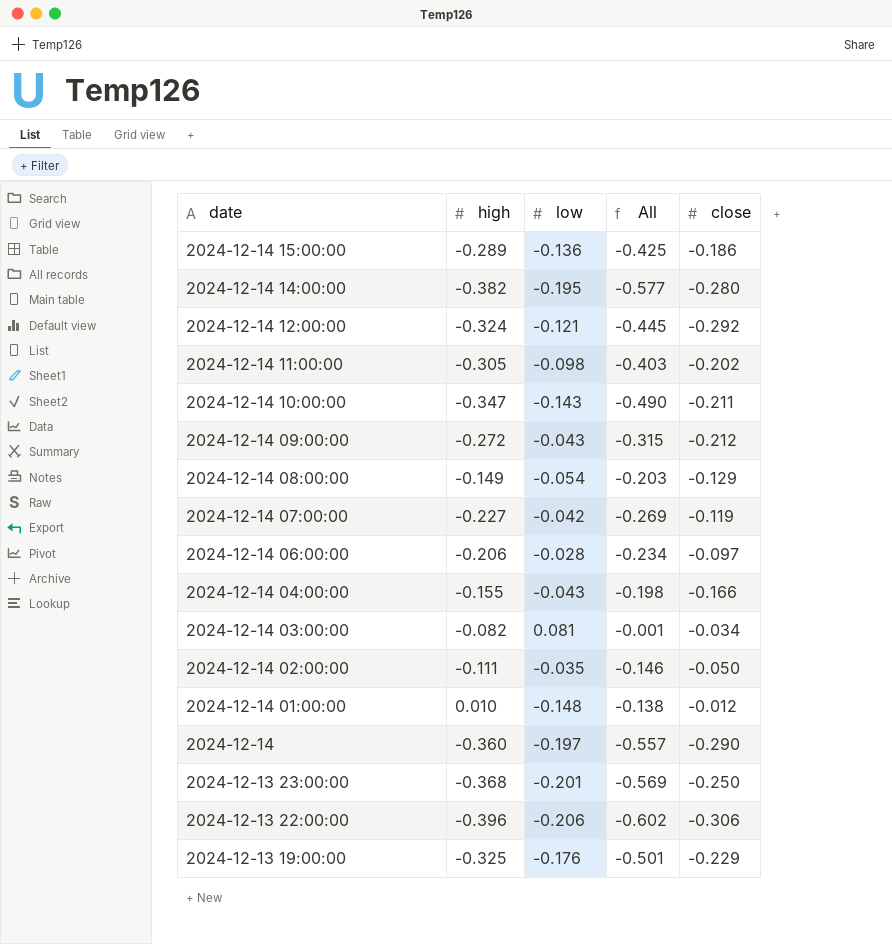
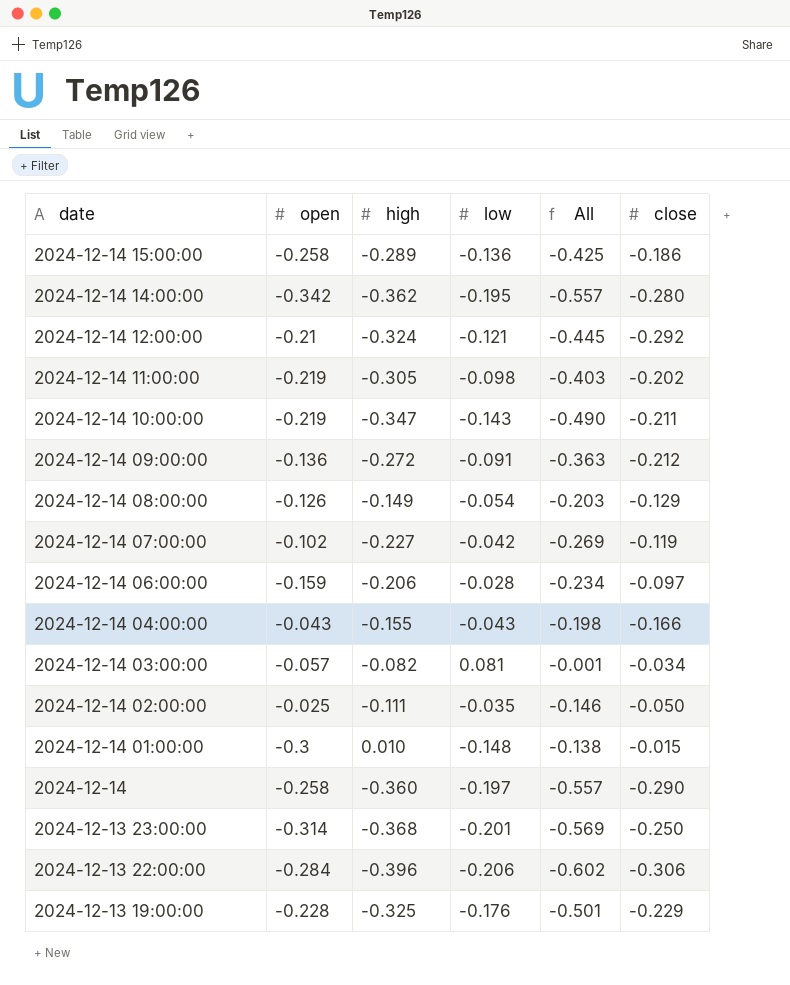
column open | position: none -> 2
2024-12-14 14:00:00 | high: -0.382 -> -0.362
2024-12-14 14:00:00 | All: -0.577 -> -0.557
2024-12-14 09:00:00 | low: -0.043 -> -0.091
2024-12-14 09:00:00 | All: -0.315 -> -0.363
2024-12-14 01:00:00 | close: -0.012 -> -0.015

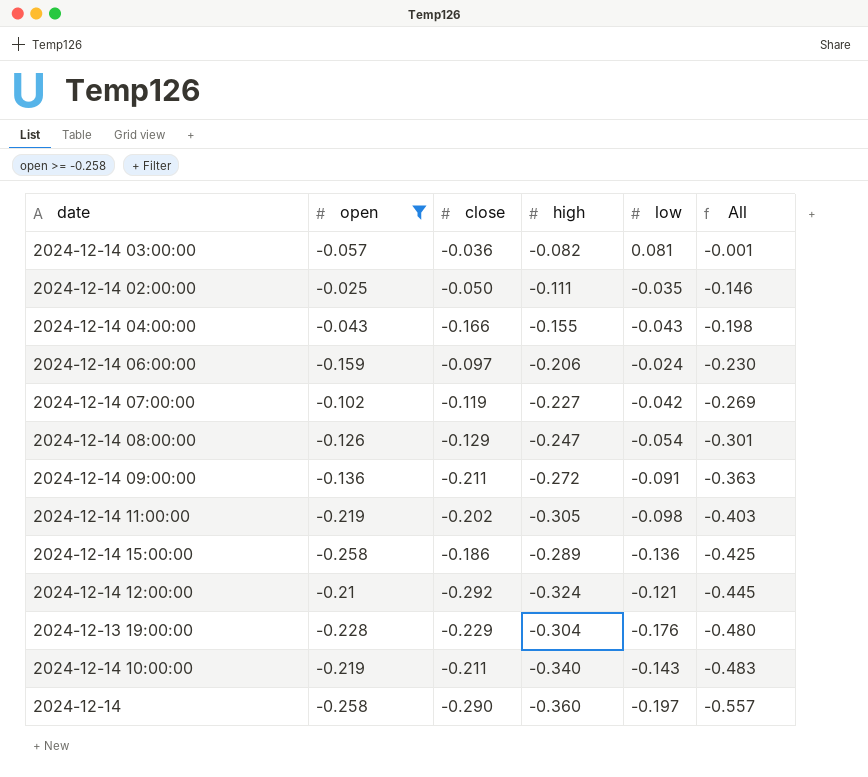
filter: none -> open >= -0.258
row order: date descending -> All descending
column close | position: 6 -> 3
2024-12-14 03:00:00 | close: -0.034 -> -0.036
2024-12-14 06:00:00 | low: -0.028 -> -0.024
2024-12-14 06:00:00 | All: -0.234 -> -0.230
2024-12-14 08:00:00 | high: -0.149 -> -0.247
2024-12-14 08:00:00 | All: -0.203 -> -0.301
2024-12-14 09:00:00 | close: -0.212 -> -0.211
2024-12-13 19:00:00 | high: -0.325 -> -0.304
2024-12-13 19:00:00 | All: -0.501 -> -0.480
2024-12-14 10:00:00 | high: -0.347 -> -0.340
2024-12-14 10:00:00 | All: -0.490 -> -0.483

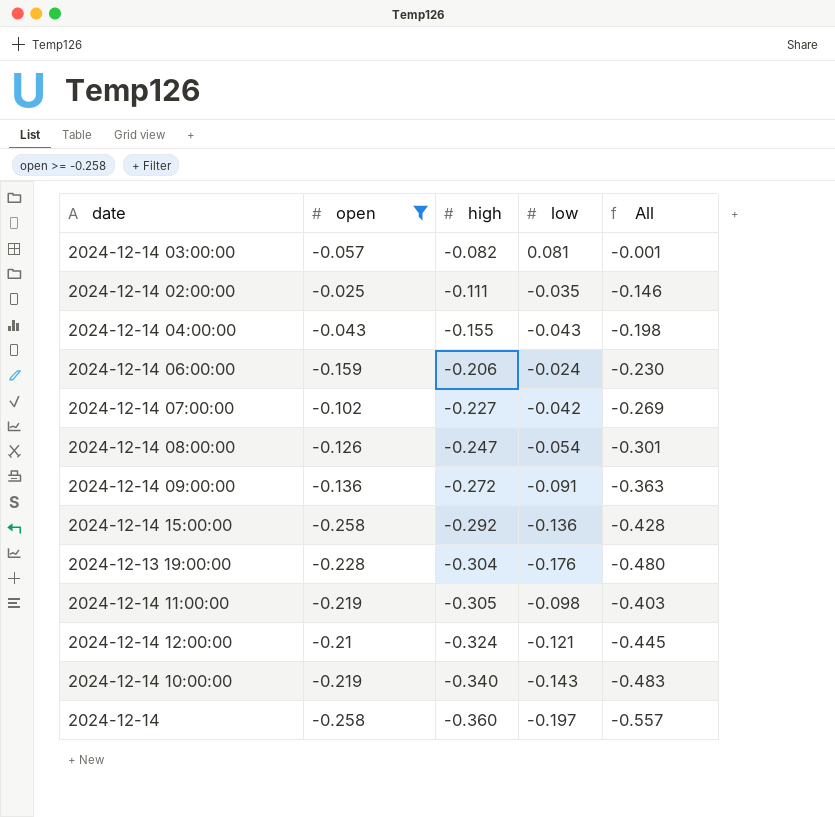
row order: All descending -> high descending
column close | position: 3 -> none
2024-12-14 15:00:00 | high: -0.289 -> -0.292
2024-12-14 15:00:00 | All: -0.425 -> -0.428

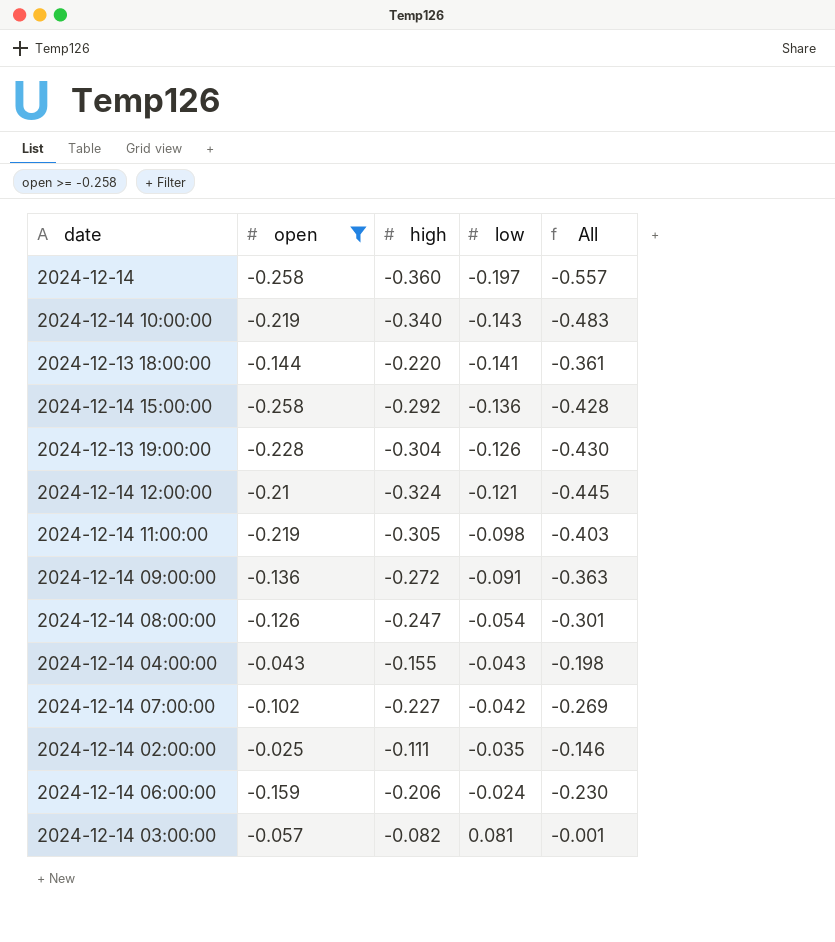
row order: high descending -> low ascending
row 2024-12-13 18:00:00: none -> -0.144 | -0.220 | -0.141 | -0.361
2024-12-13 19:00:00 | low: -0.176 -> -0.126
2024-12-13 19:00:00 | All: -0.480 -> -0.430

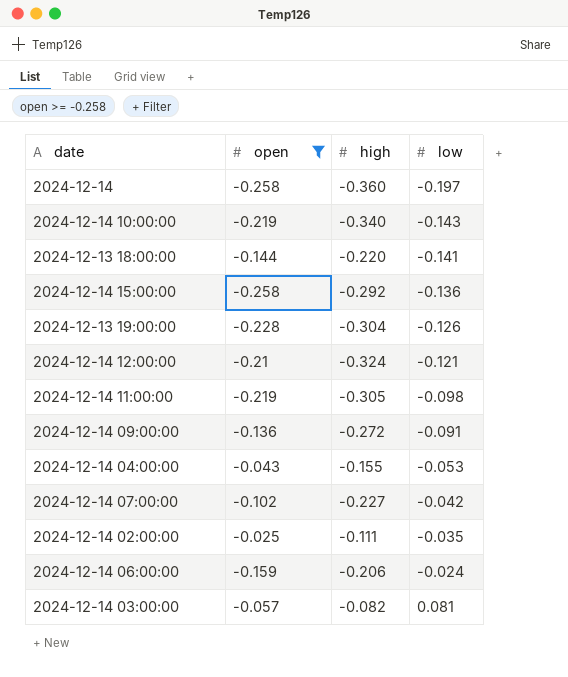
column All | formula: [high] + [low] -> none
row 2024-12-14 08:00:00: -0.126 | -0.247 | -0.054 | -0.301 -> none
2024-12-14 04:00:00 | low: -0.043 -> -0.053

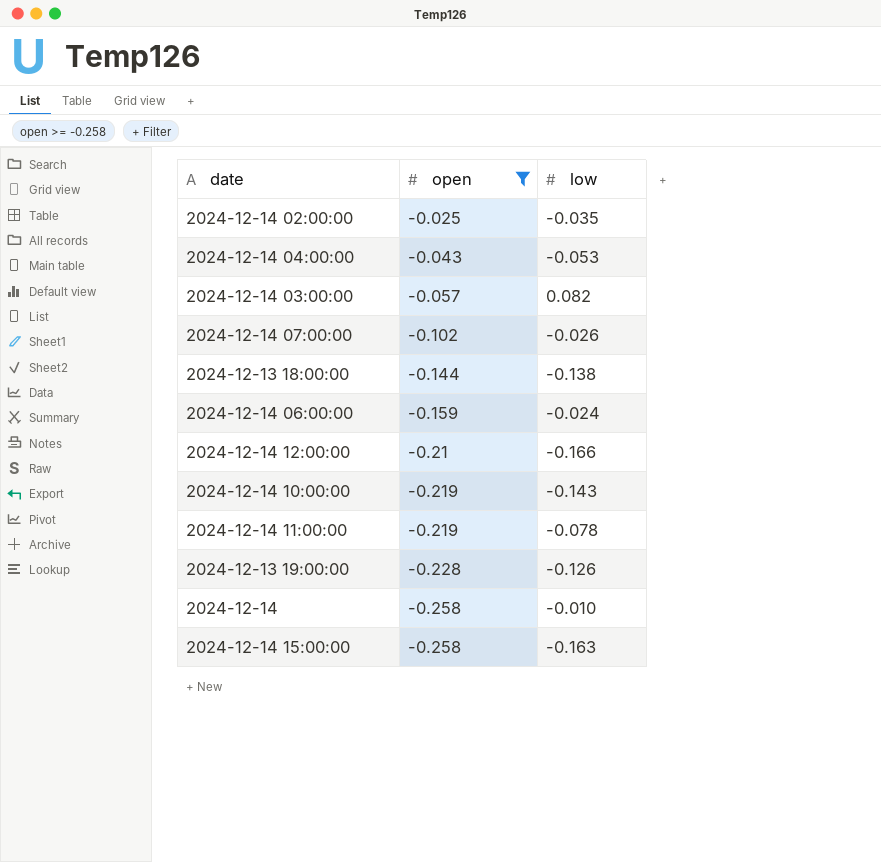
row order: low ascending -> open descending
column high | position: 3 -> none
row 2024-12-14 09:00:00: -0.136 | -0.272 | -0.091 -> none
2024-12-14 03:00:00 | low: 0.081 -> 0.082
2024-12-14 07:00:00 | low: -0.042 -> -0.026
2024-12-13 18:00:00 | low: -0.141 -> -0.138
2024-12-14 12:00:00 | low: -0.121 -> -0.166
2024-12-14 11:00:00 | low: -0.098 -> -0.078
2024-12-14 | low: -0.197 -> -0.010
2024-12-14 15:00:00 | low: -0.136 -> -0.163

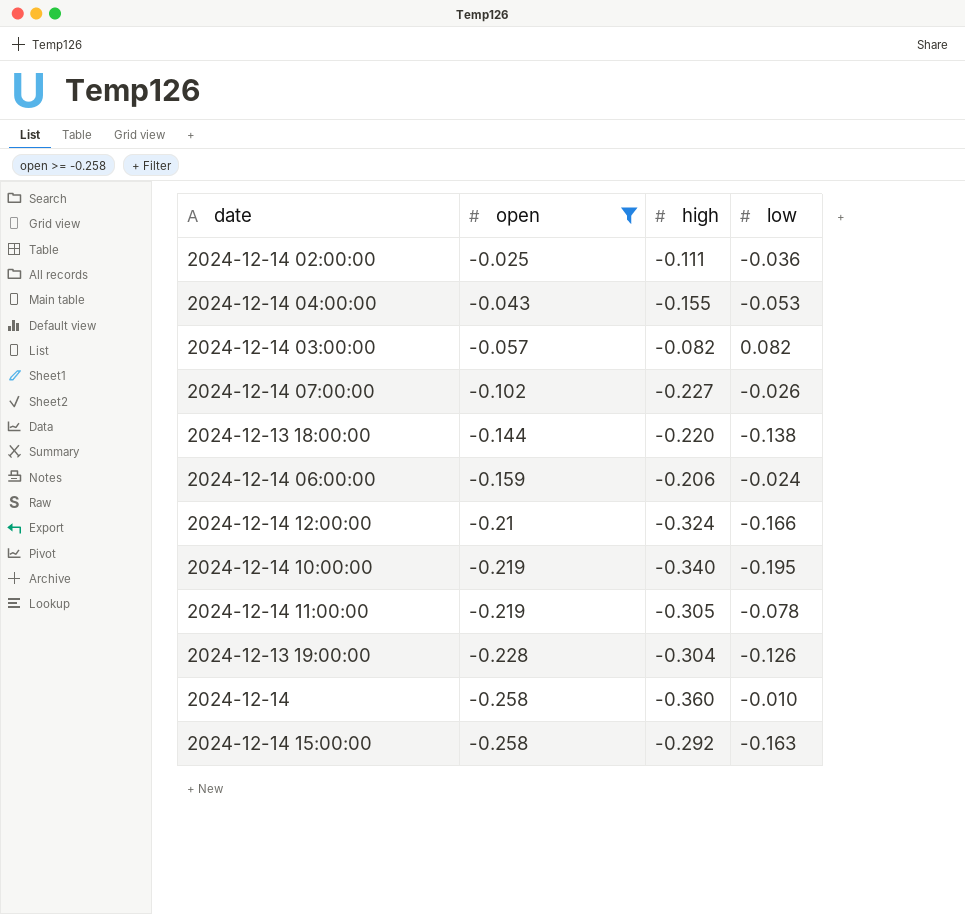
column high | position: none -> 3
2024-12-14 02:00:00 | low: -0.035 -> -0.036
2024-12-14 10:00:00 | low: -0.143 -> -0.195

